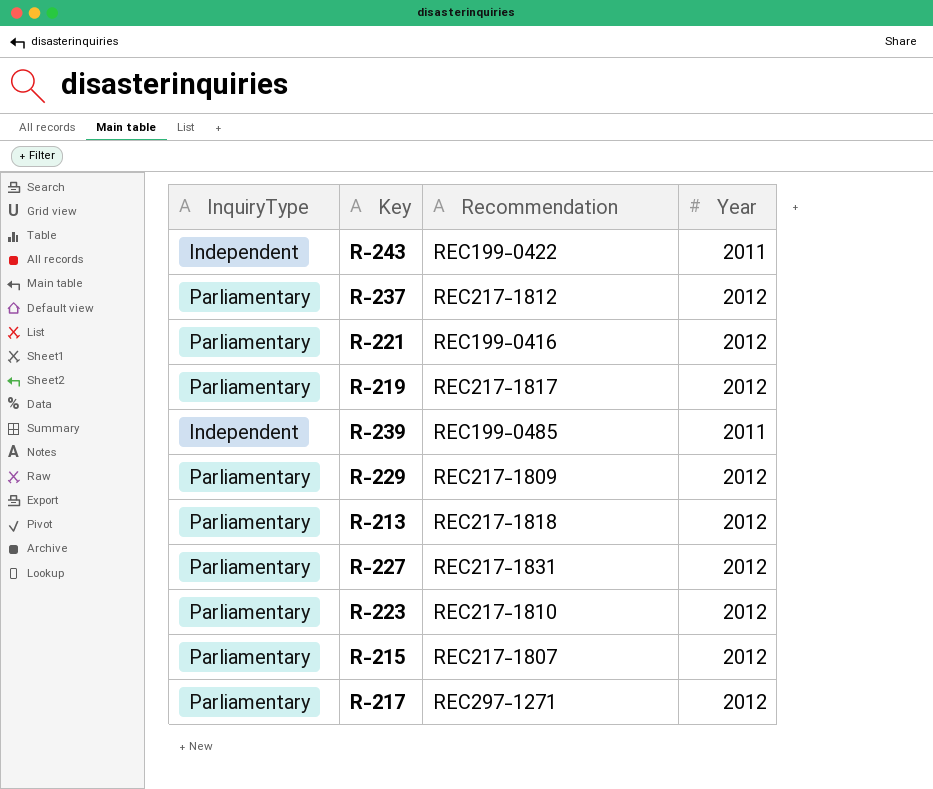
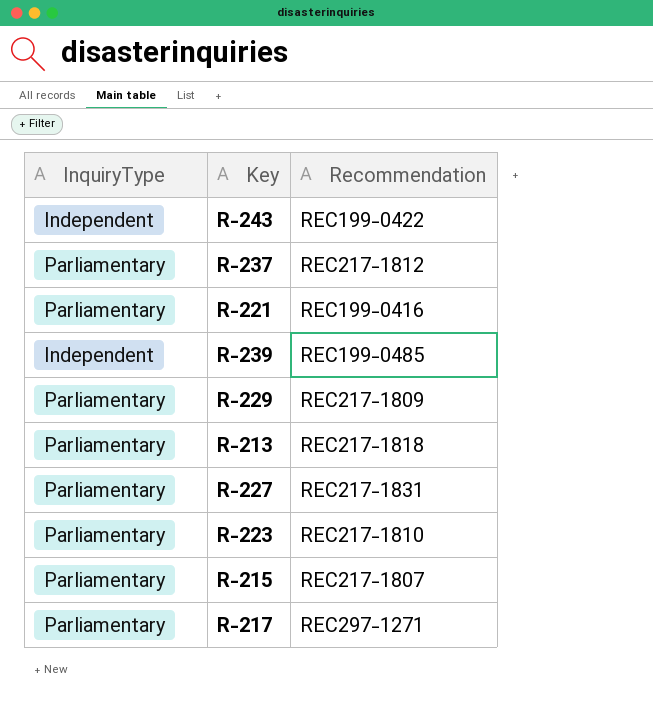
column Year | position: 4 -> none
row R-219: Parliamentary | REC217-1817 | 2012 -> none

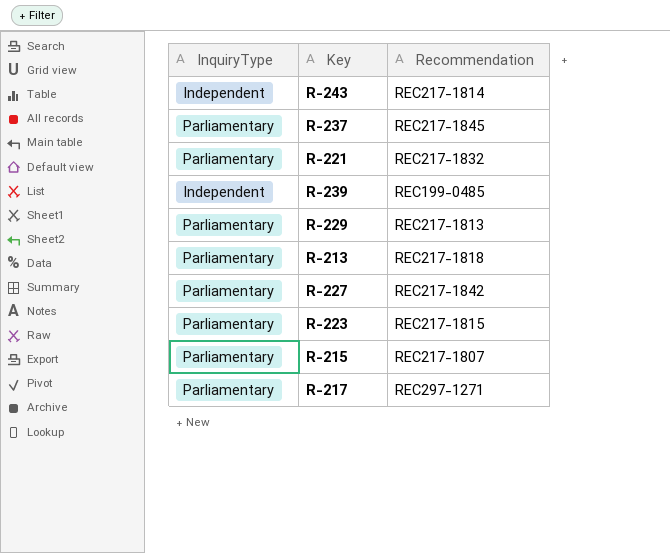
R-243 | Recommendation: REC199-0422 -> REC217-1814
R-237 | Recommendation: REC217-1812 -> REC217-1845
R-221 | Recommendation: REC199-0416 -> REC217-1832
R-229 | Recommendation: REC217-1809 -> REC217-1813
R-227 | Recommendation: REC217-1831 -> REC217-1842
R-223 | Recommendation: REC217-1810 -> REC217-1815

